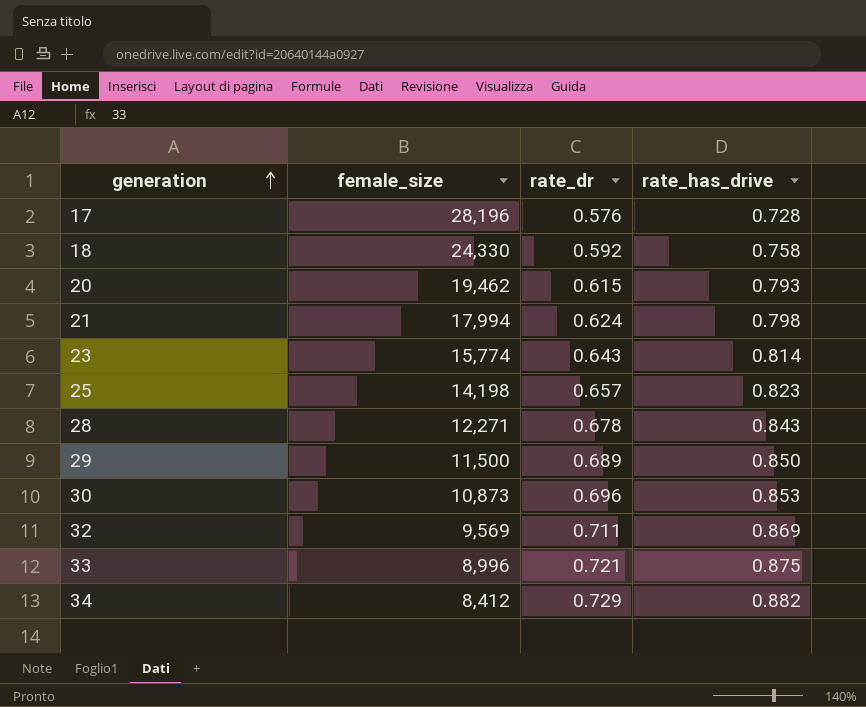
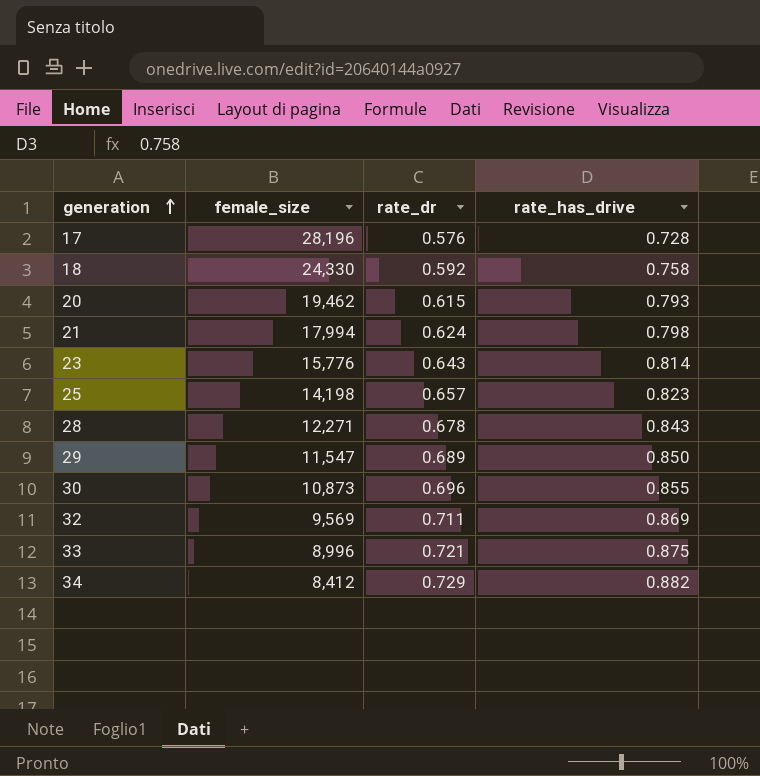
23 | female_size: 15,774 -> 15,776
29 | female_size: 11,500 -> 11,547
30 | rate_has_drive: 0.853 -> 0.855

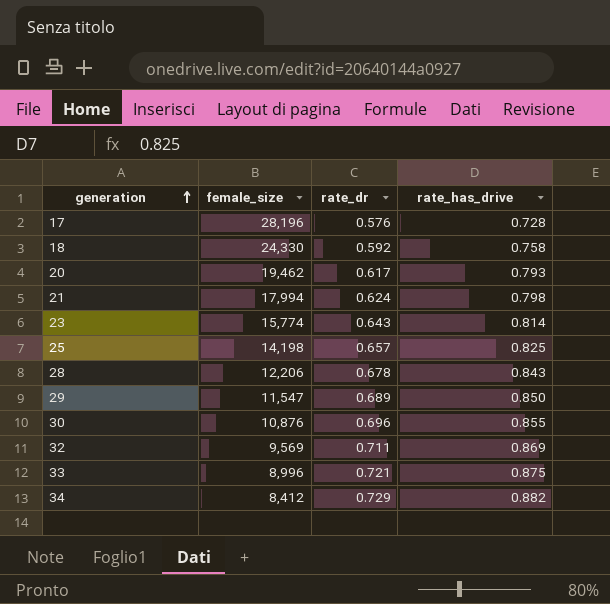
20 | rate_dr: 0.615 -> 0.617
23 | female_size: 15,776 -> 15,774
25 | rate_has_drive: 0.823 -> 0.825
28 | female_size: 12,271 -> 12,206
30 | female_size: 10,873 -> 10,876

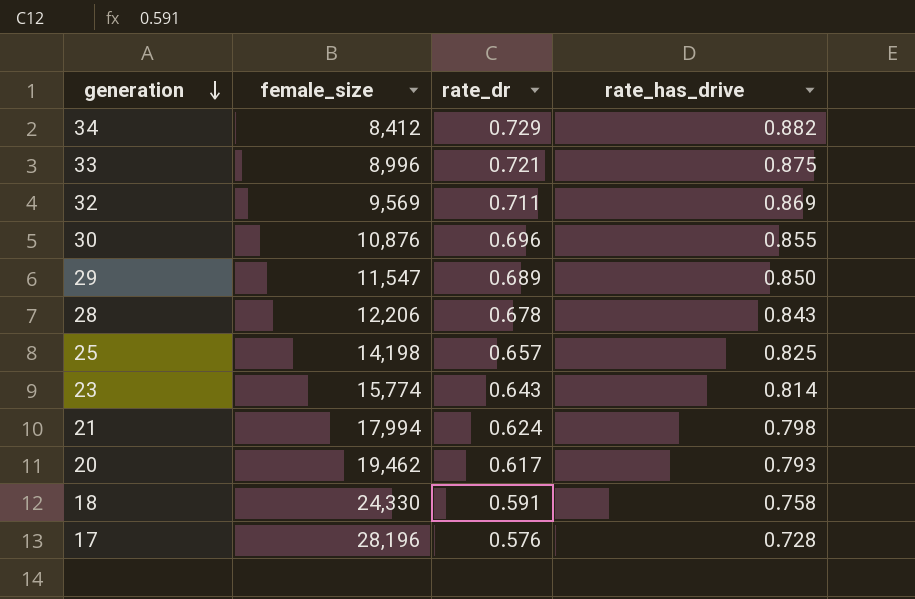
row order: generation ascending -> generation descending
18 | rate_dr: 0.592 -> 0.591

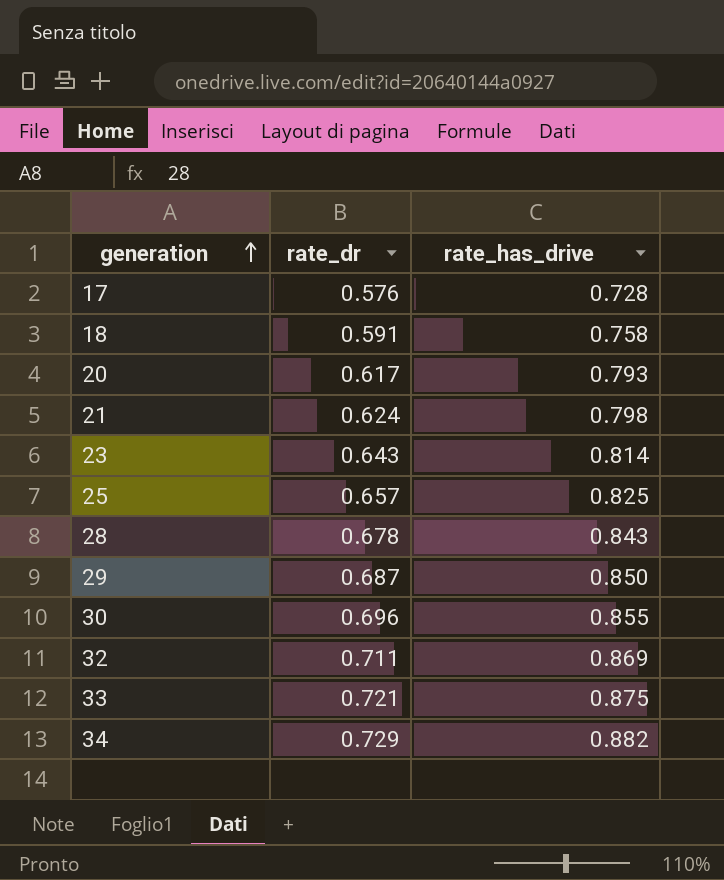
row order: generation descending -> generation ascending
column female_size | position: 2 -> none
29 | rate_dr: 0.689 -> 0.687

